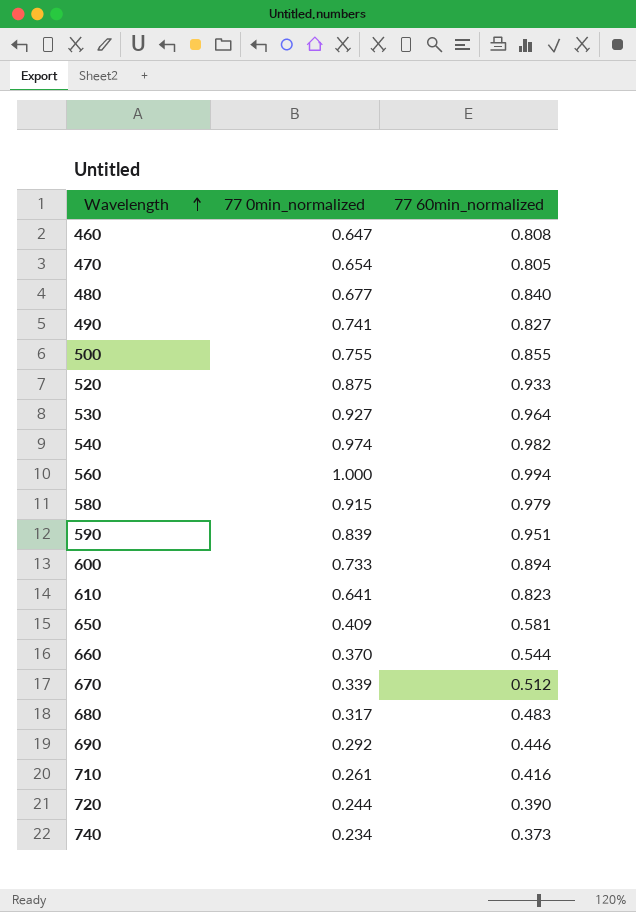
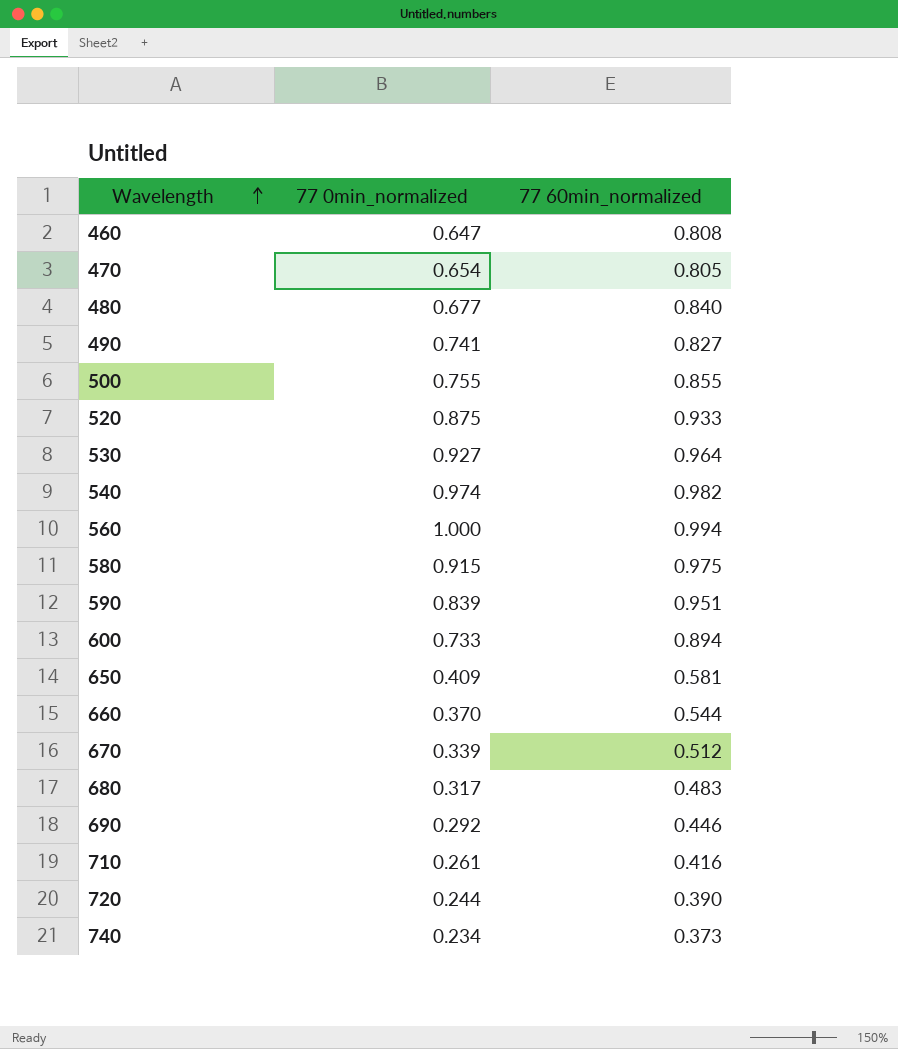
row 610: 0.641 | 0.823 -> none
580 | 77 60min_normalized: 0.979 -> 0.975

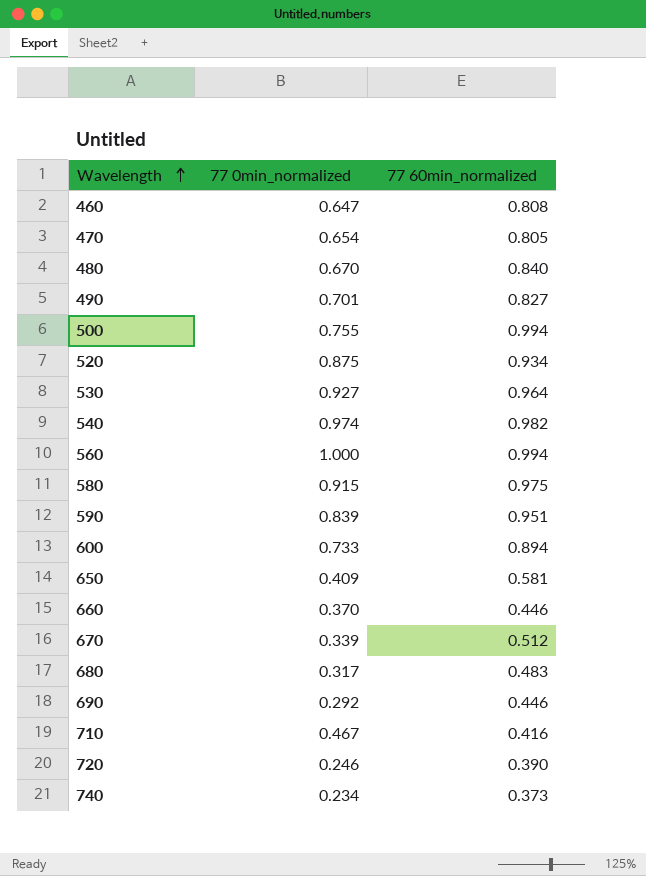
480 | 77 0min_normalized: 0.677 -> 0.670
490 | 77 0min_normalized: 0.741 -> 0.701
500 | 77 60min_normalized: 0.855 -> 0.994
520 | 77 60min_normalized: 0.933 -> 0.934
660 | 77 60min_normalized: 0.544 -> 0.446
710 | 77 0min_normalized: 0.261 -> 0.467
720 | 77 0min_normalized: 0.244 -> 0.246

